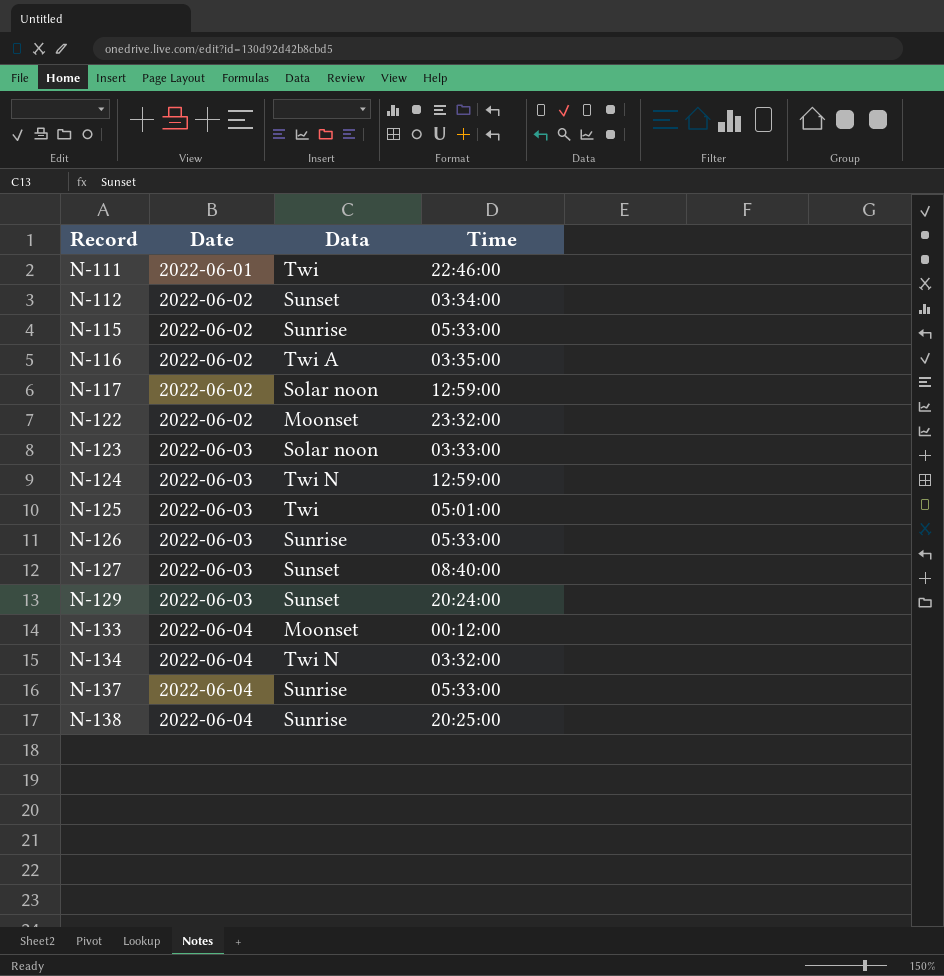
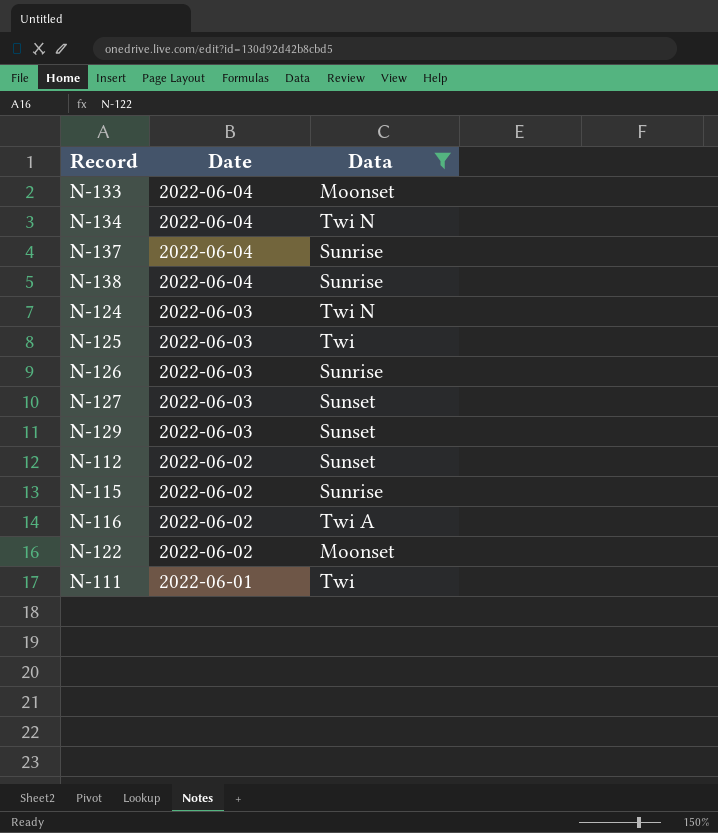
filter: none -> Data != Solar noon
row order: Record ascending -> Date descending
column Time | position: 4 -> none

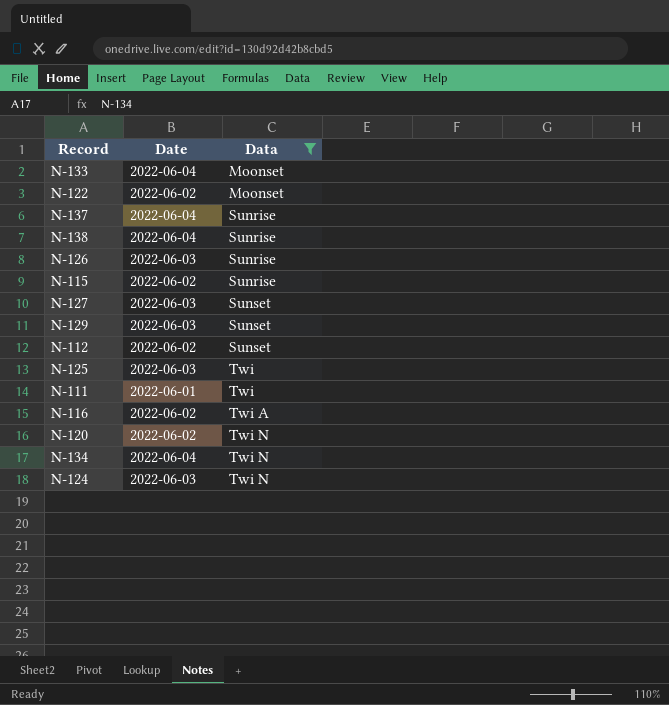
row order: Date descending -> Data ascending
row N-120: none -> 2022-06-02 | Twi N

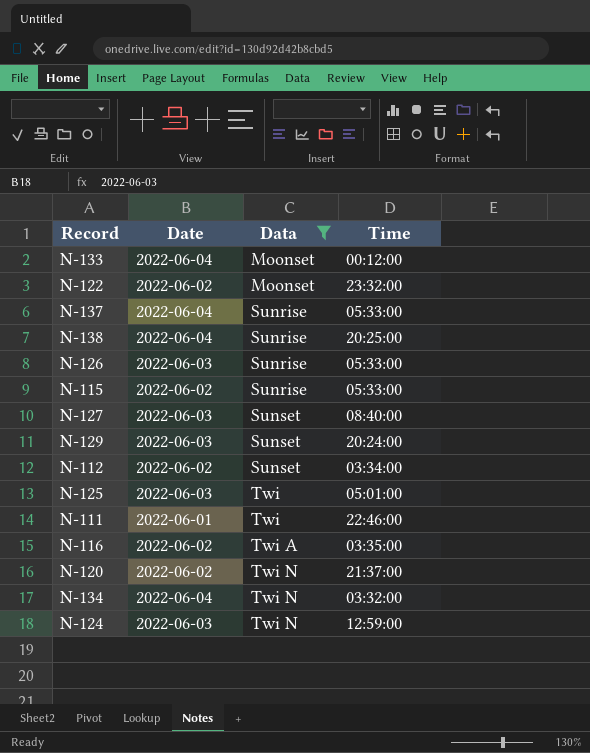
column Time | position: none -> 4

